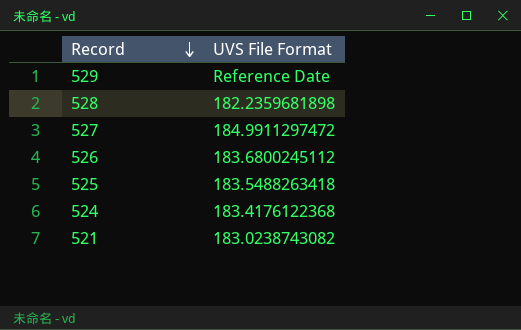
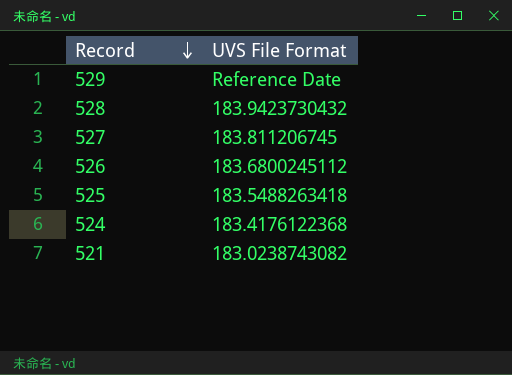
528 | UVS File Format: 182.2359681898 -> 183.9423730432
527 | UVS File Format: 184.9911297472 -> 183.811206745

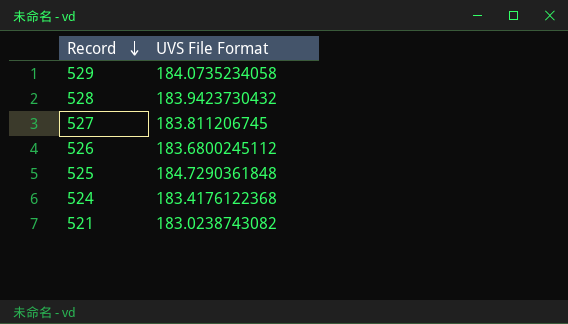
529 | UVS File Format: Reference Date -> 184.0735234058
525 | UVS File Format: 183.5488263418 -> 184.7290361848

